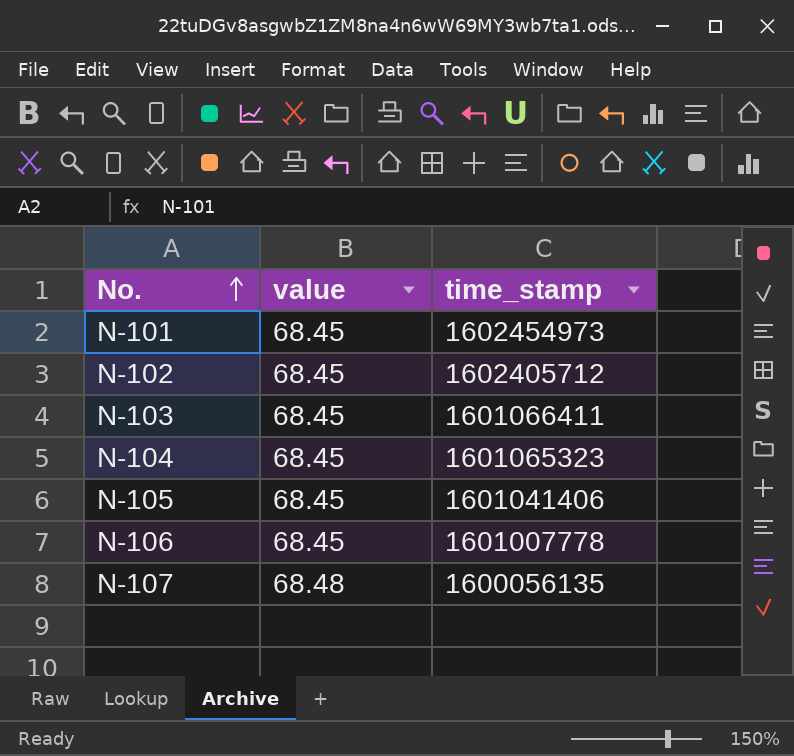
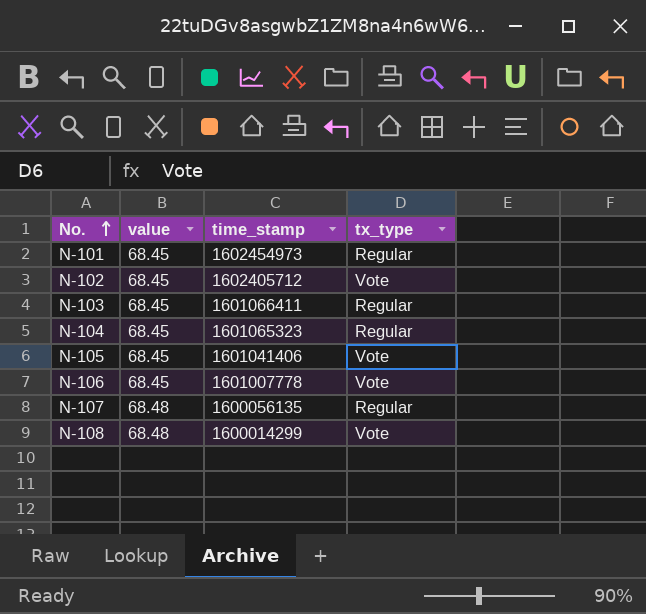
column tx_type | position: none -> 4
row N-108: none -> 68.48 | 1600014299 | Vote

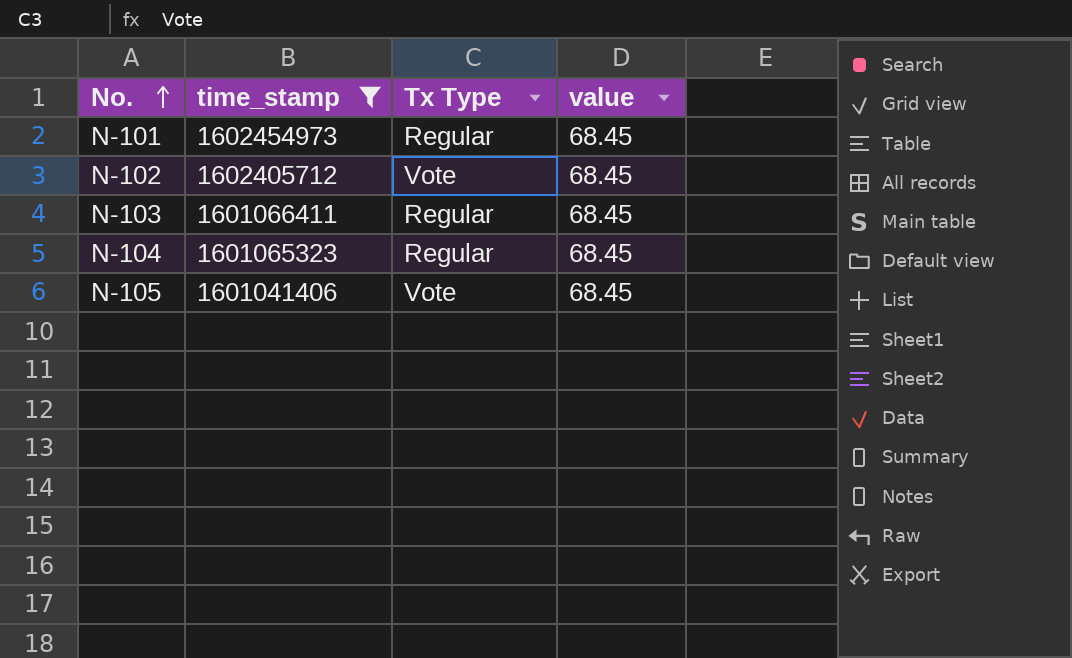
filter: none -> time_stamp >= 1601041406
column name: tx_type -> Tx Type
column value | position: 2 -> 4

